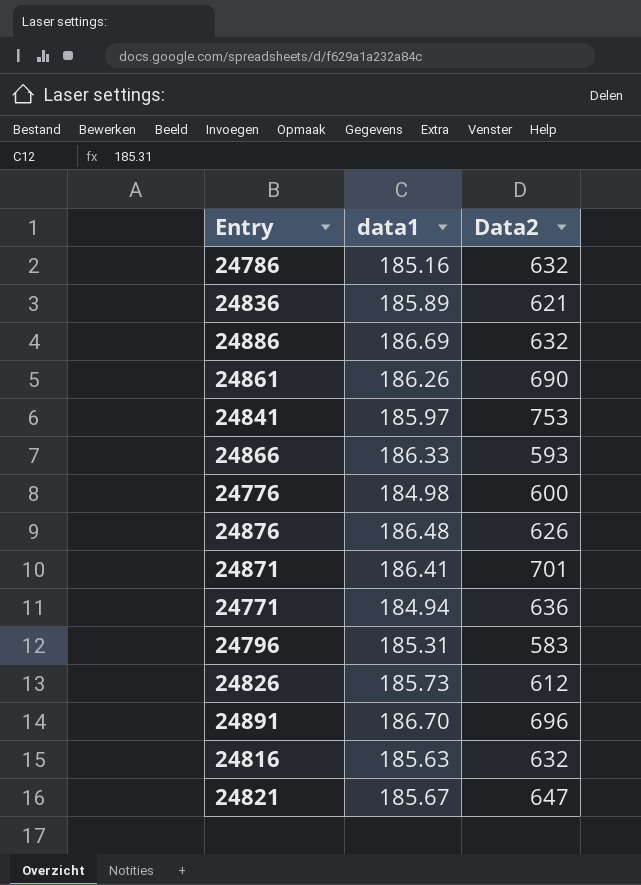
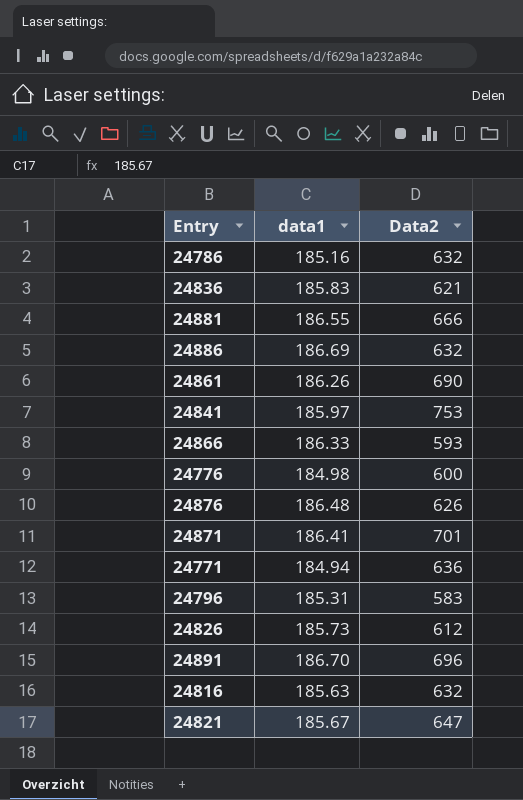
24836 | data1: 185.89 -> 185.83
row 24881: none -> 186.55 | 666

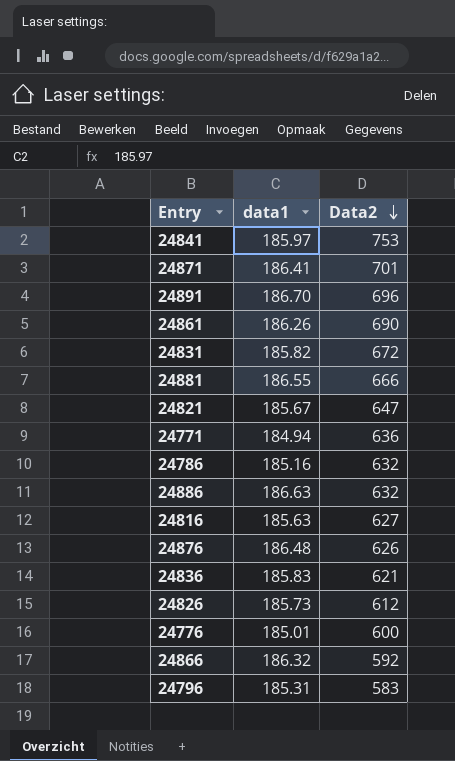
row order: none -> Data2 descending
row 24831: none -> 185.82 | 672
24886 | data1: 186.69 -> 186.63
24816 | Data2: 632 -> 627
24776 | data1: 184.98 -> 185.01
24866 | data1: 186.33 -> 186.32
24866 | Data2: 593 -> 592

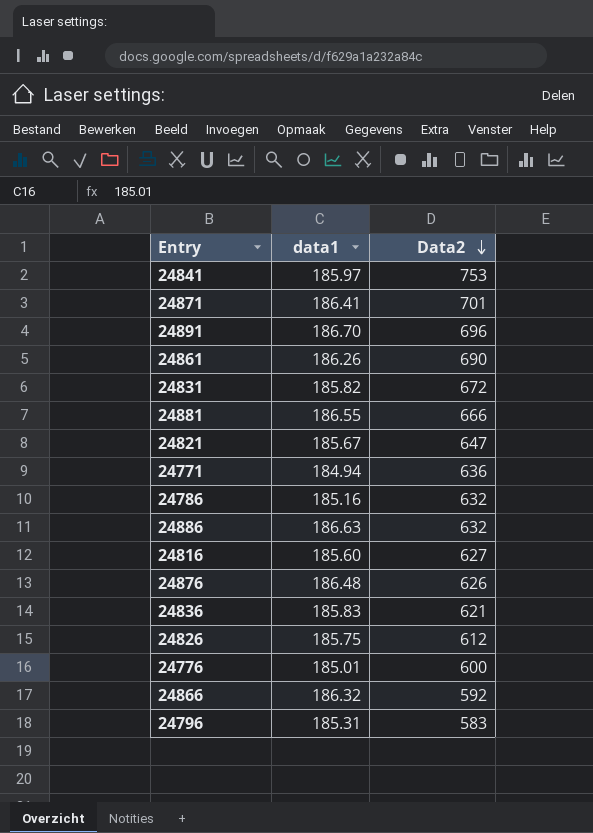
24816 | data1: 185.63 -> 185.60
24826 | data1: 185.73 -> 185.75

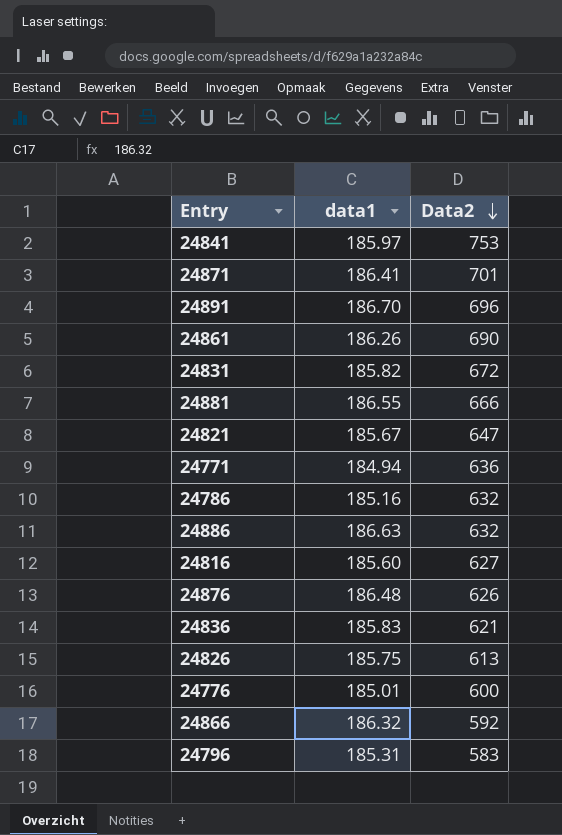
24826 | Data2: 612 -> 613

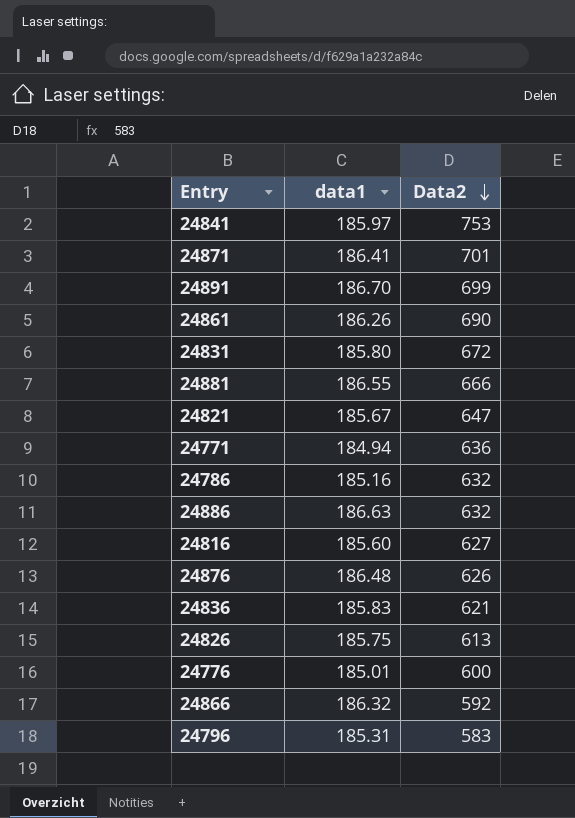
24891 | Data2: 696 -> 699
24831 | data1: 185.82 -> 185.80

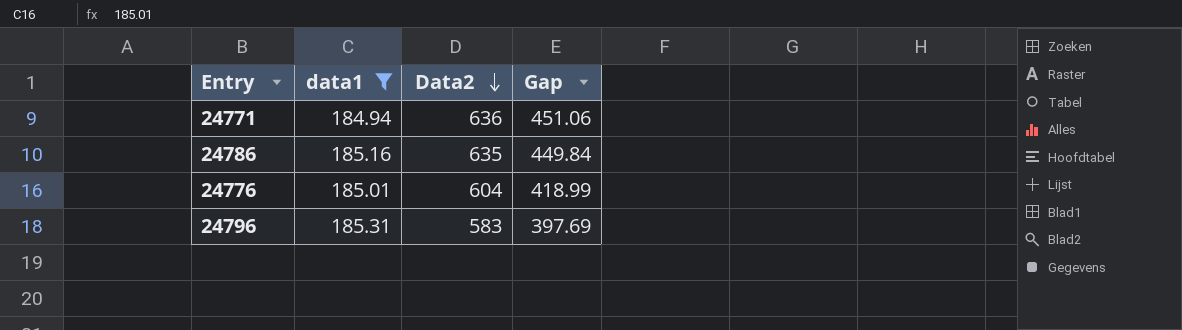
filter: none -> data1 <= 185.31
column Gap | formula: none -> [Data2] - [data1]
24786 | Data2: 632 -> 635
24776 | Data2: 600 -> 604

